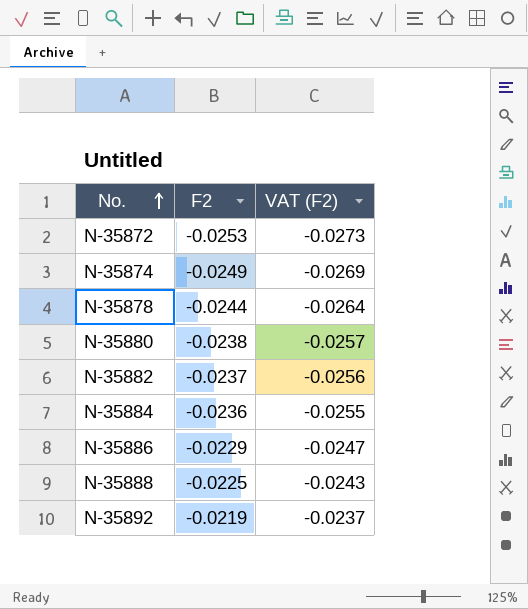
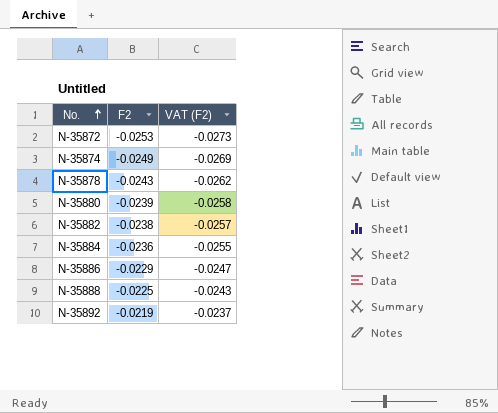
N-35878 | F2: -0.0244 -> -0.0243
N-35878 | VAT (F2): -0.0264 -> -0.0262
N-35880 | F2: -0.0238 -> -0.0239
N-35880 | VAT (F2): -0.0257 -> -0.0258
N-35882 | F2: -0.0237 -> -0.0238
N-35882 | VAT (F2): -0.0256 -> -0.0257

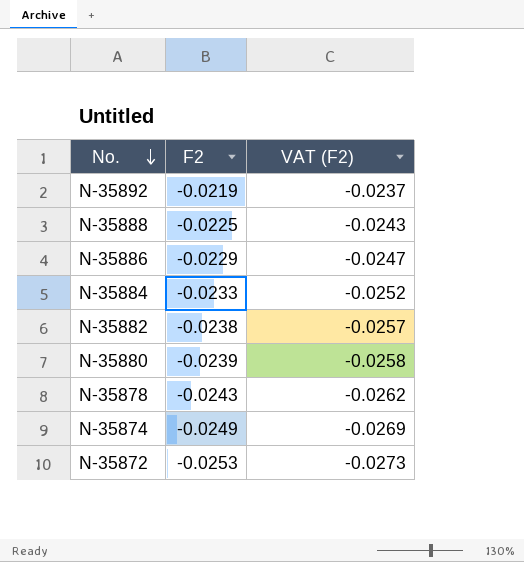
row order: No. ascending -> No. descending
N-35884 | F2: -0.0236 -> -0.0233
N-35884 | VAT (F2): -0.0255 -> -0.0252

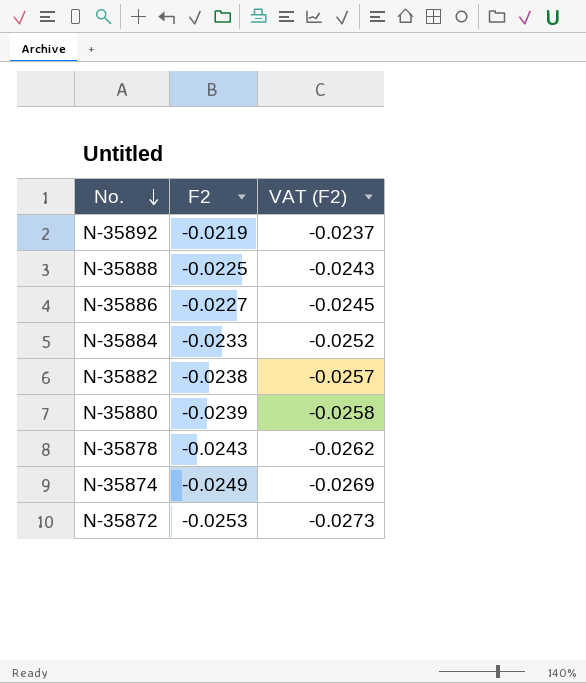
N-35886 | F2: -0.0229 -> -0.0227
N-35886 | VAT (F2): -0.0247 -> -0.0245

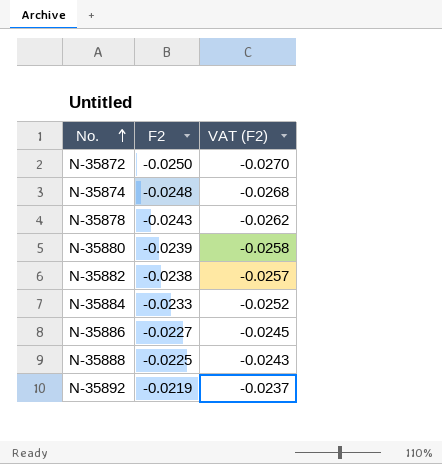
row order: No. descending -> No. ascending
N-35872 | F2: -0.0253 -> -0.0250
N-35872 | VAT (F2): -0.0273 -> -0.0270
N-35874 | F2: -0.0249 -> -0.0248
N-35874 | VAT (F2): -0.0269 -> -0.0268

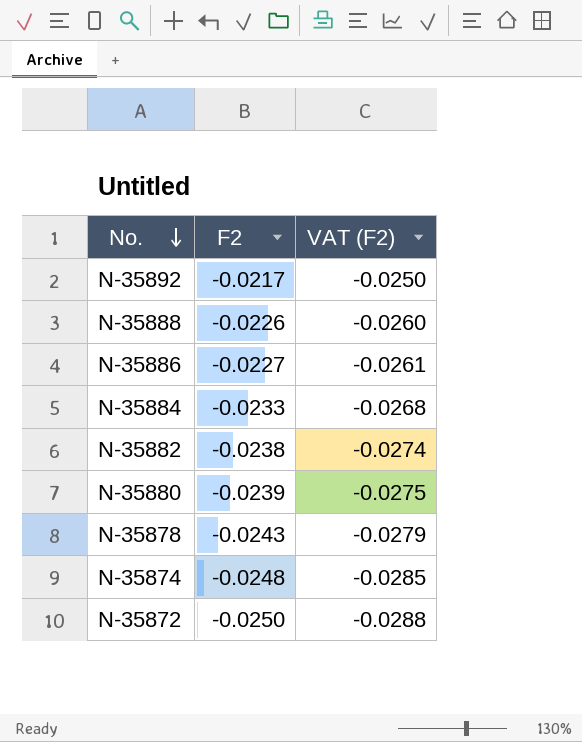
row order: No. ascending -> No. descending
column VAT (F2) | formula: [F2] * 1.08 -> [F2] * 1.15
N-35892 | F2: -0.0219 -> -0.0217
N-35888 | F2: -0.0225 -> -0.0226

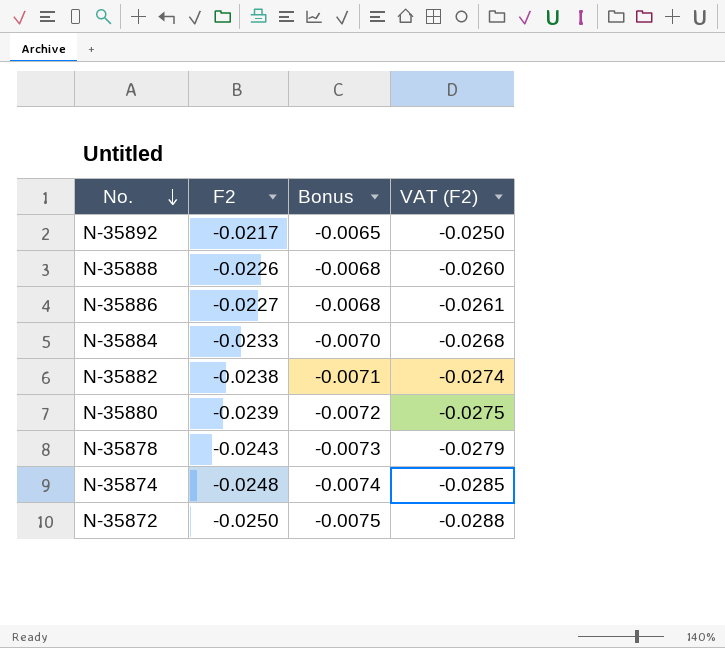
column Bonus | formula: none -> [F2] * 0.3

